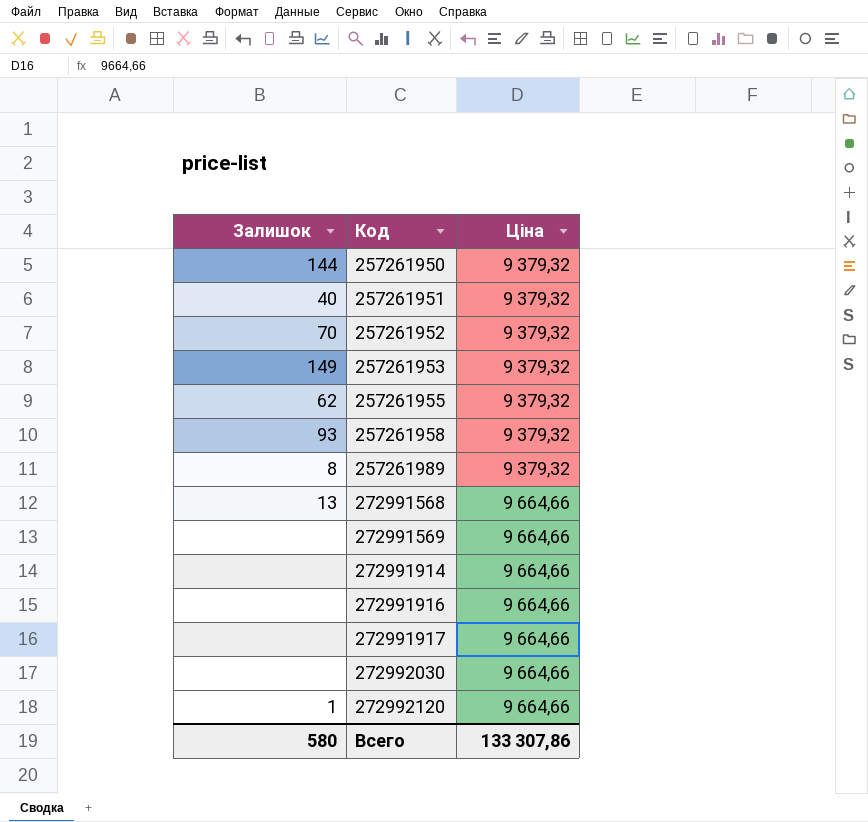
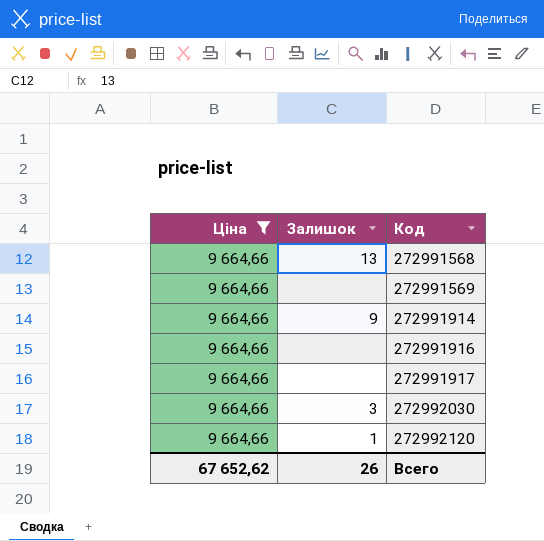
filter: none -> Ціна = 9 664,66
column Ціна | position: 3 -> 1
272991914 | Залишок: none -> 9
272992030 | Залишок: none -> 3
Всего | Ціна: 133 307,86 -> 67 652,62
Всего | Залишок: 580 -> 26

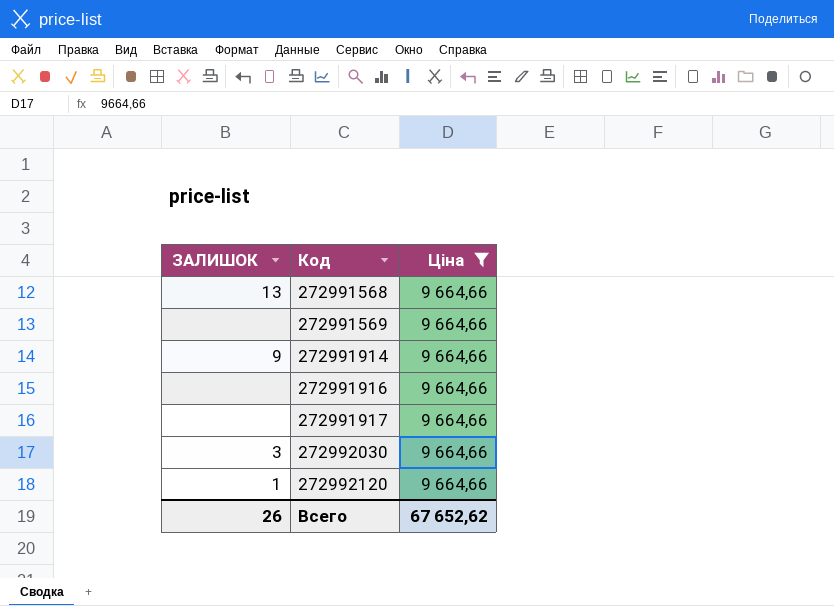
column name: Залишок -> ЗАЛИШОК
column Ціна | position: 1 -> 3

